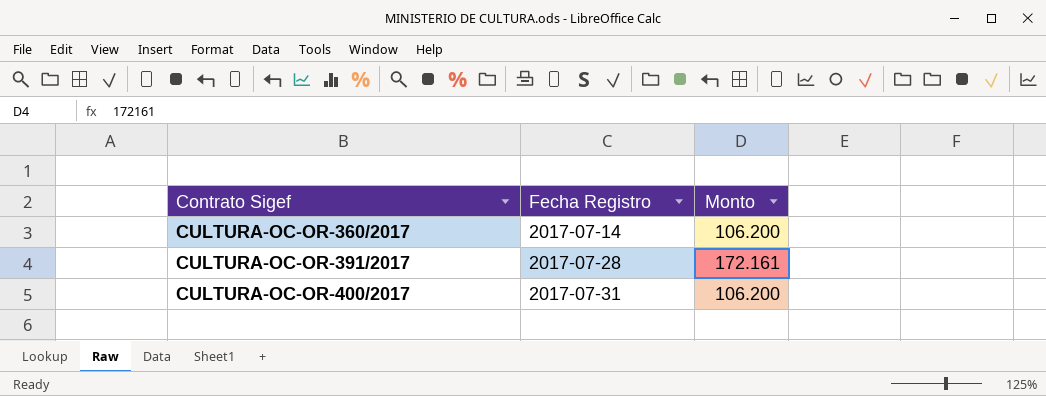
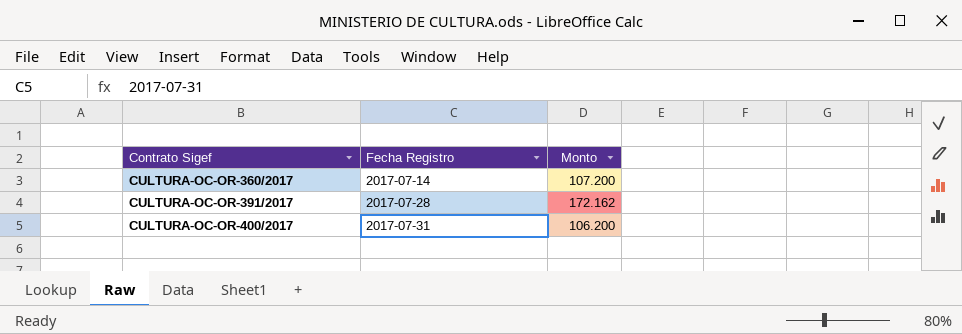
CULTURA-OC-OR-360/2017 | Monto: 106.200 -> 107.200
CULTURA-OC-OR-391/2017 | Monto: 172.161 -> 172.162

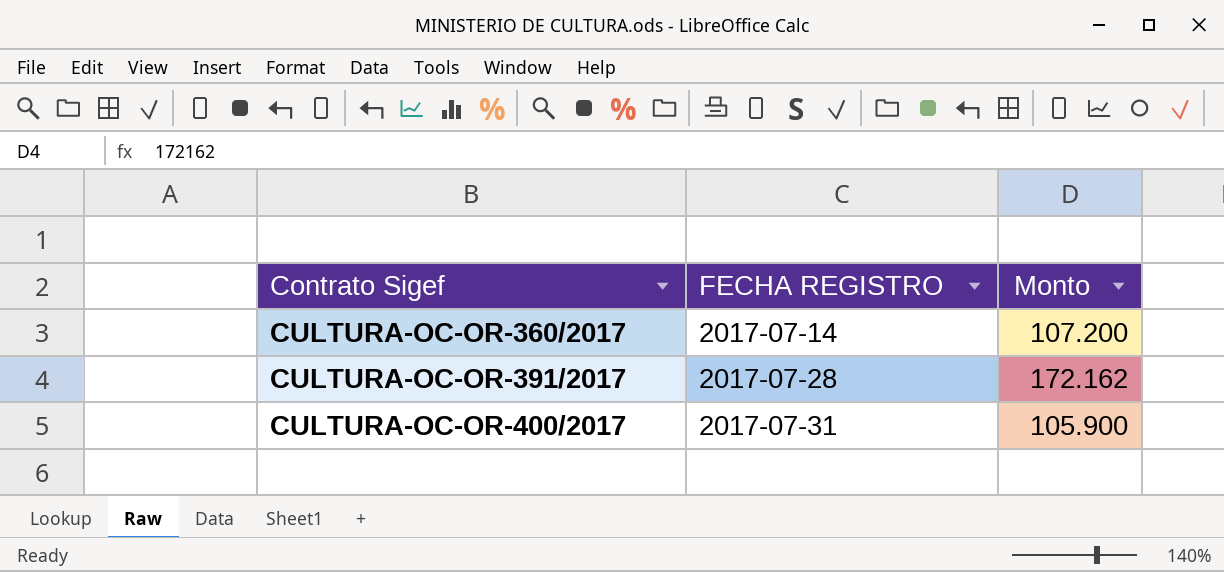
column name: Fecha Registro -> FECHA REGISTRO
CULTURA-OC-OR-400/2017 | Monto: 106.200 -> 105.900

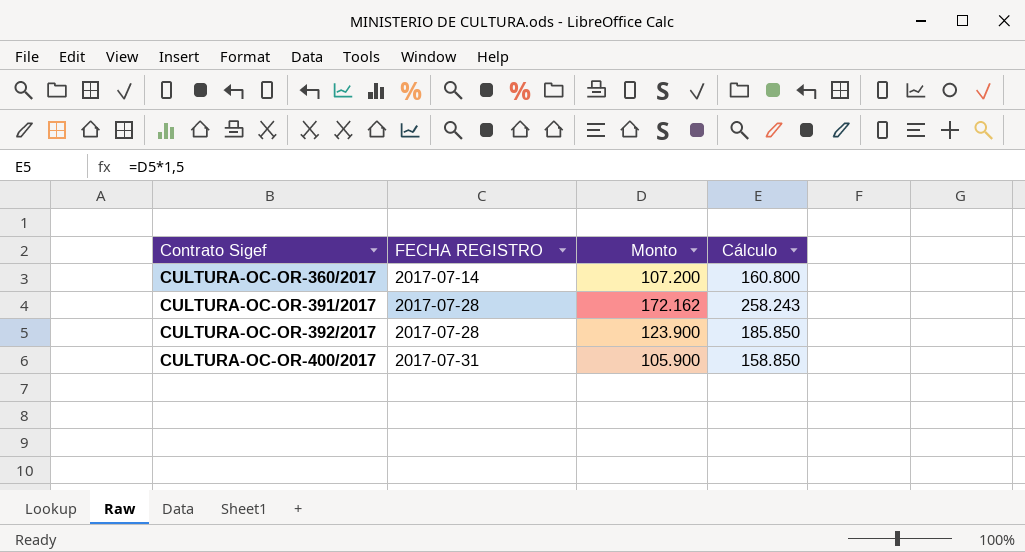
column Cálculo | formula: none -> [Monto] * 1,5
row CULTURA-OC-OR-392/2017: none -> 2017-07-28 | 123.900 | 185.850

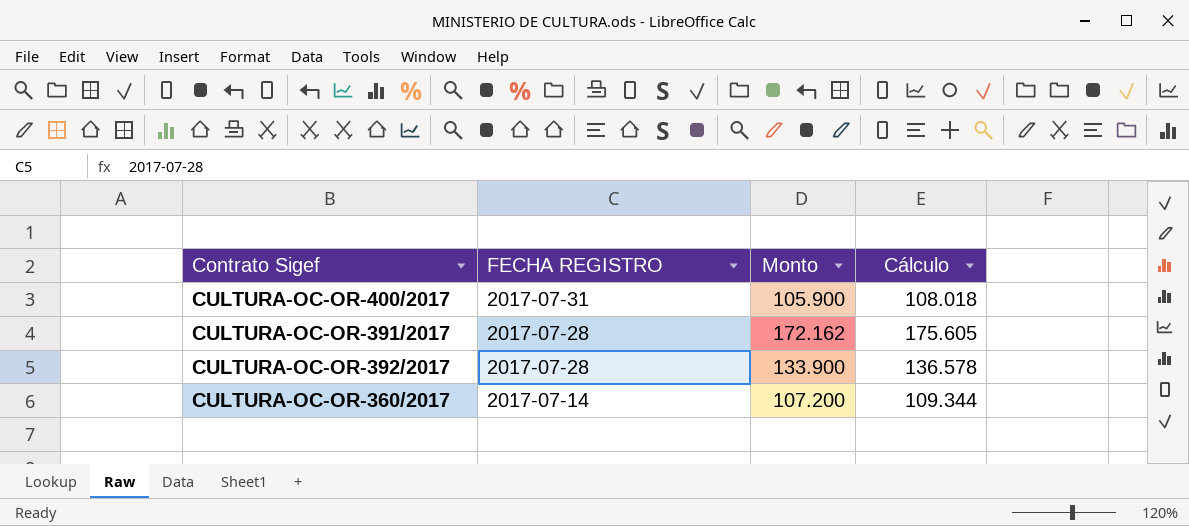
row order: Contrato Sigef ascending -> FECHA REGISTRO descending
column Cálculo | formula: [Monto] * 1,5 -> [Monto] * 1,02
CULTURA-OC-OR-392/2017 | Monto: 123.900 -> 133.900

